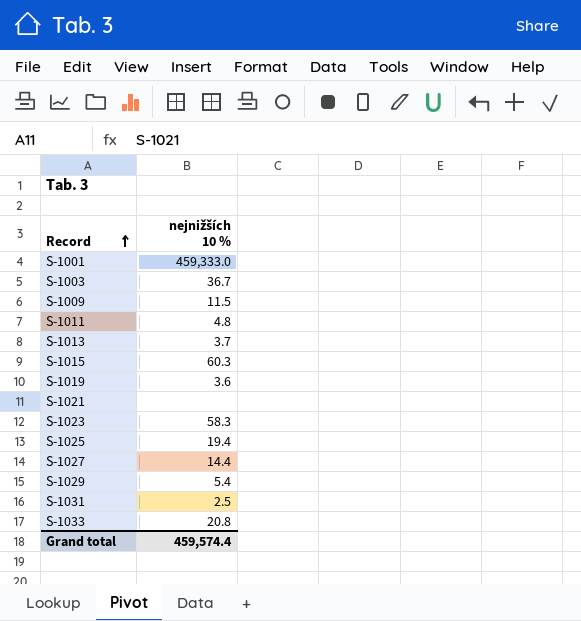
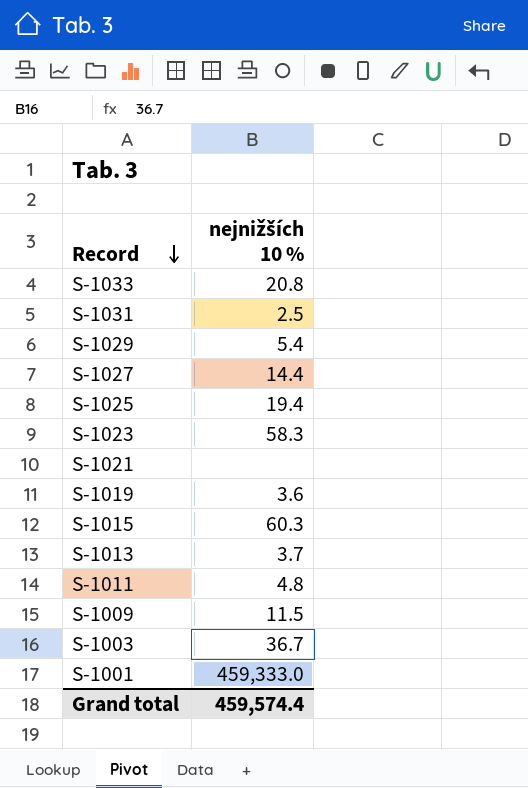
row order: Record ascending -> Record descending

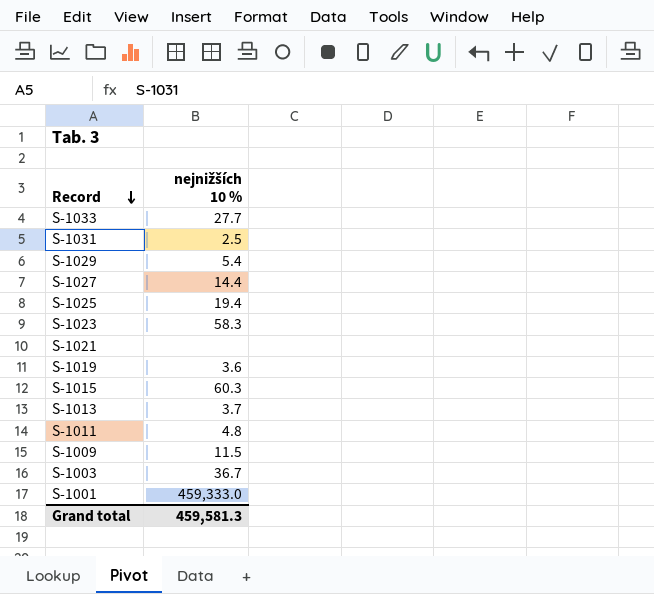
S-1033 | nejnižších 10 %: 20.8 -> 27.7
Grand total | nejnižších 10 %: 459,574.4 -> 459,581.3

